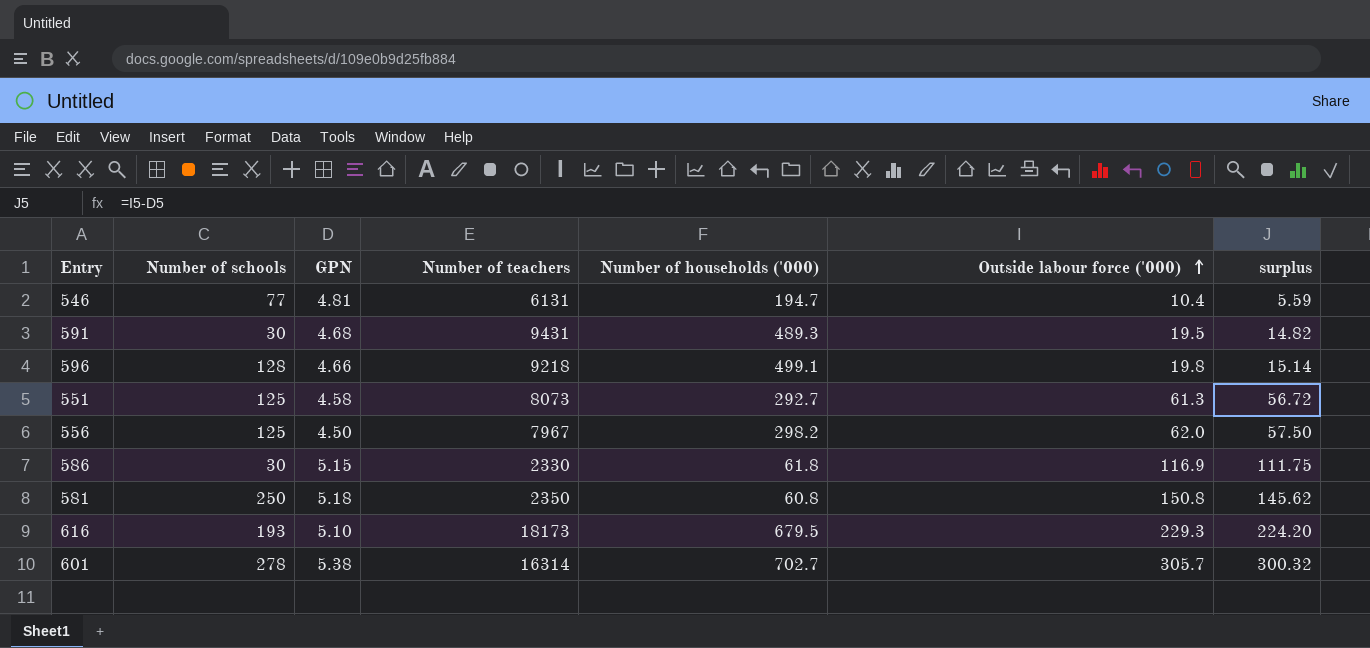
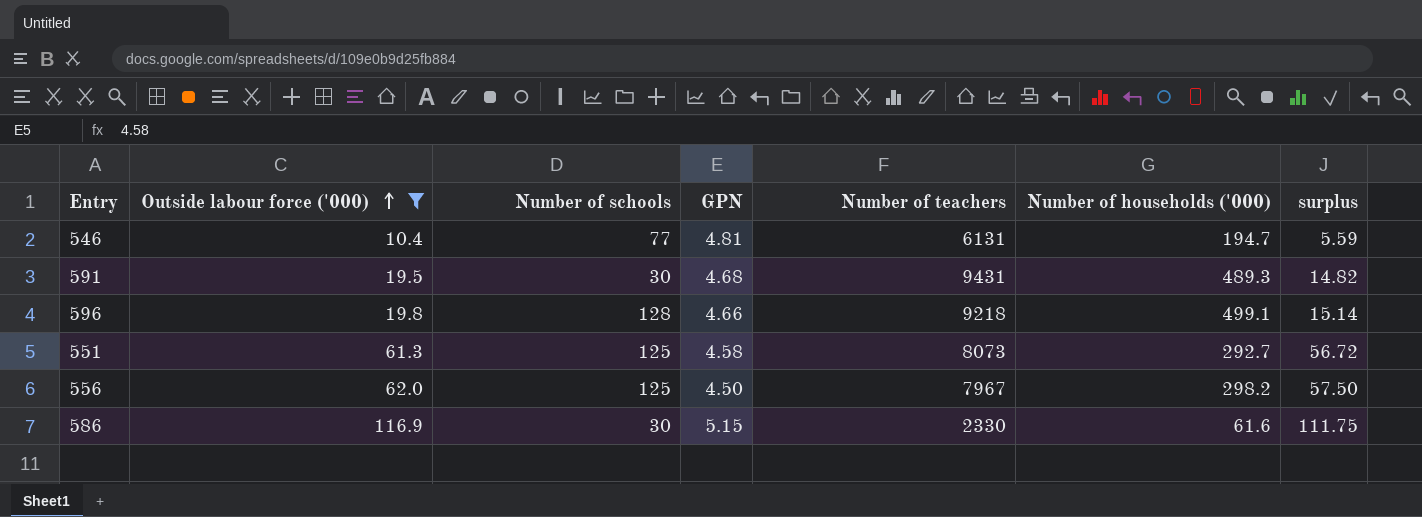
filter: none -> Outside labour force ('000) <= 116.9
column Outside labour force ('000) | position: 6 -> 2
586 | Number of households ('000): 61.8 -> 61.6

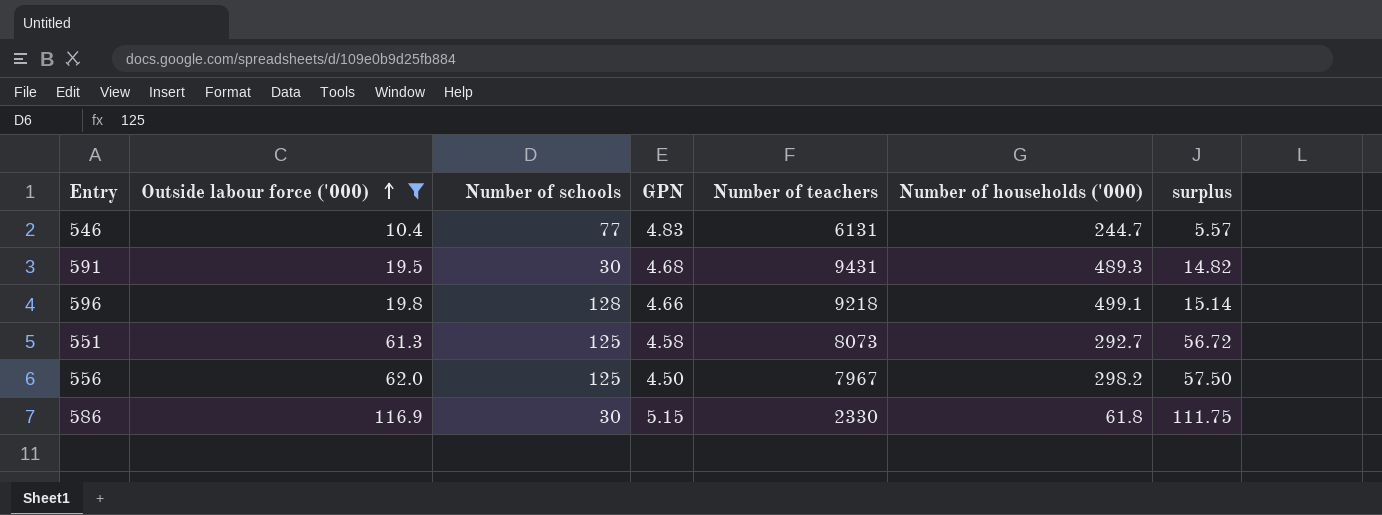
546 | GPN: 4.81 -> 4.83
546 | Number of households ('000): 194.7 -> 244.7
546 | surplus: 5.59 -> 5.57
586 | Number of households ('000): 61.6 -> 61.8

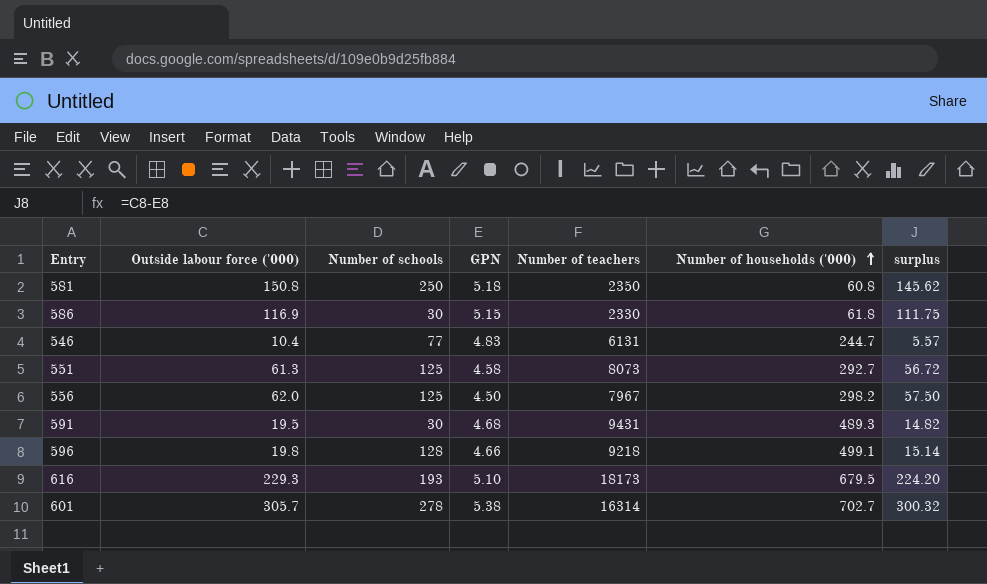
filter: Outside labour force ('000) <= 116.9 -> none
row order: Outside labour force ('000) ascending -> Number of households ('000) ascending

